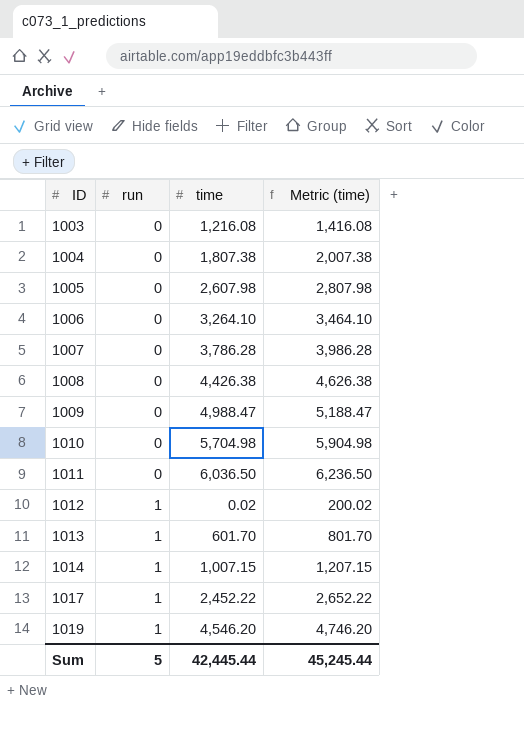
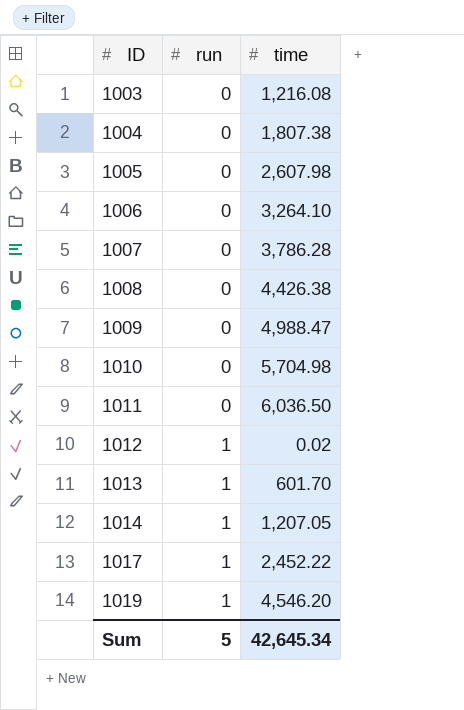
column Metric (time) | formula: [time] + 200 -> none
1014 | time: 1,007.15 -> 1,207.05
Sum | time: 42,445.44 -> 42,645.34

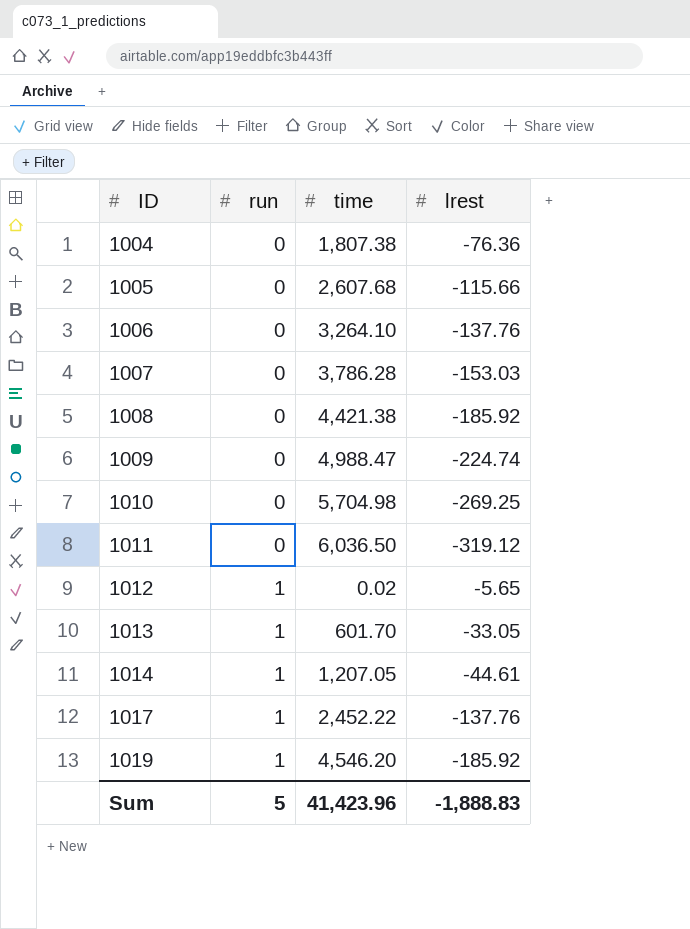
column lrest | position: none -> 4
row 1003: 0 | 1,216.08 -> none
1005 | time: 2,607.98 -> 2,607.68
1008 | time: 4,426.38 -> 4,421.38
Sum | time: 42,645.34 -> 41,423.96

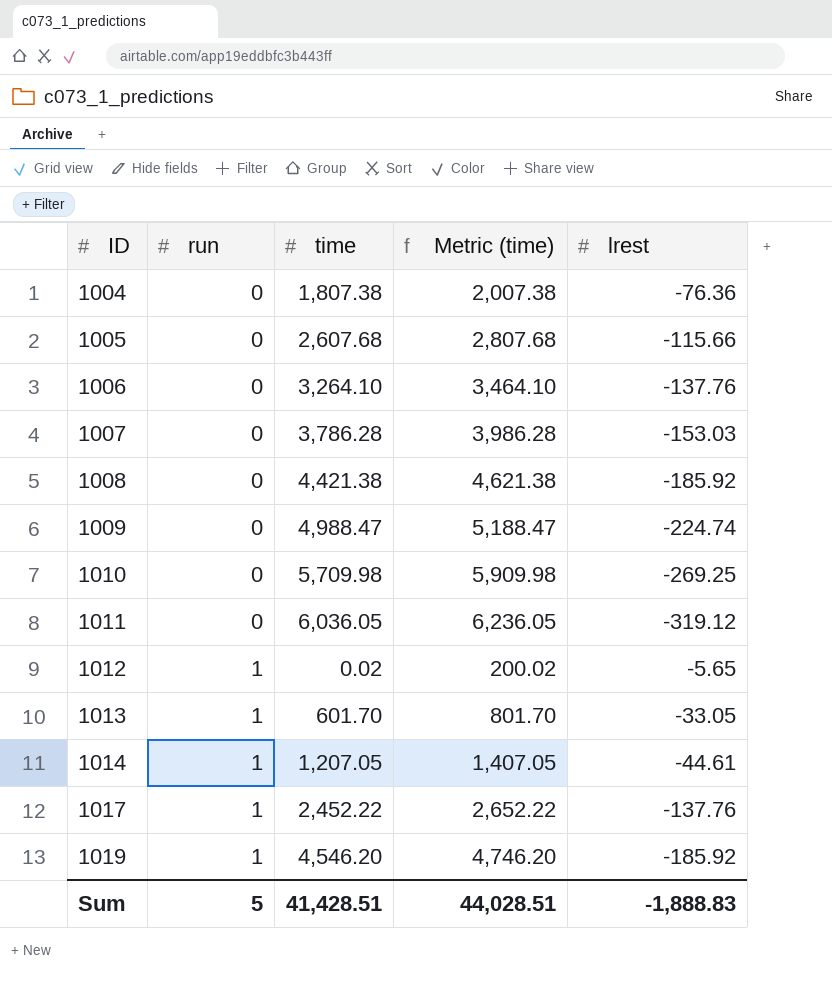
column Metric (time) | formula: none -> [time] + 200
1010 | time: 5,704.98 -> 5,709.98
1011 | time: 6,036.50 -> 6,036.05
Sum | time: 41,423.96 -> 41,428.51

